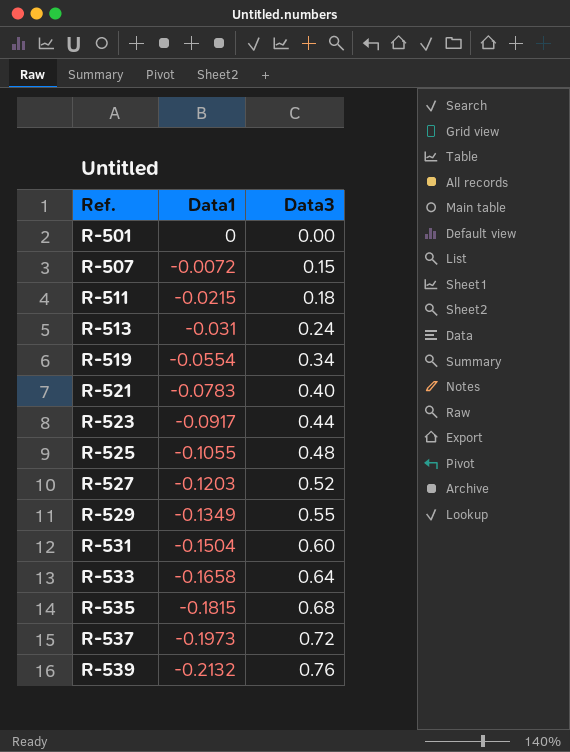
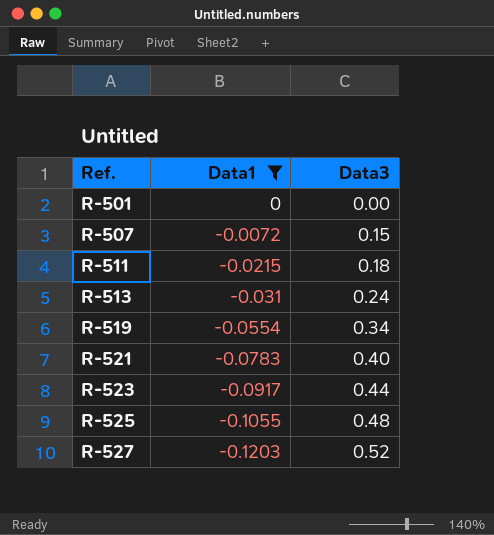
filter: none -> Data1 >= -0.1203

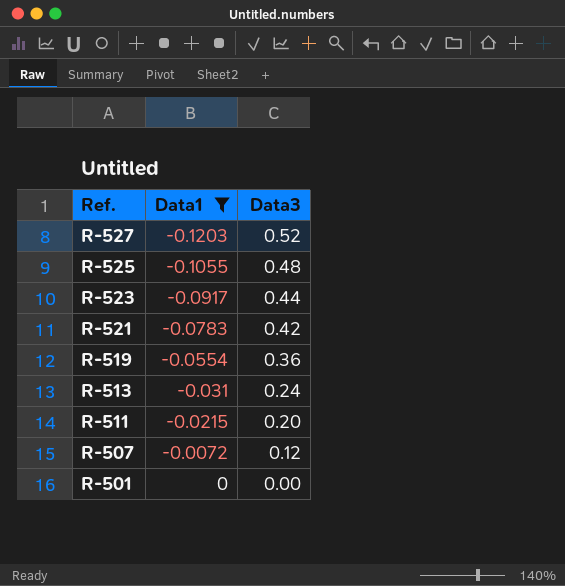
row order: Ref. ascending -> Ref. descending
R-521 | Data3: 0.40 -> 0.42
R-519 | Data3: 0.34 -> 0.36
R-511 | Data3: 0.18 -> 0.20
R-507 | Data3: 0.15 -> 0.12

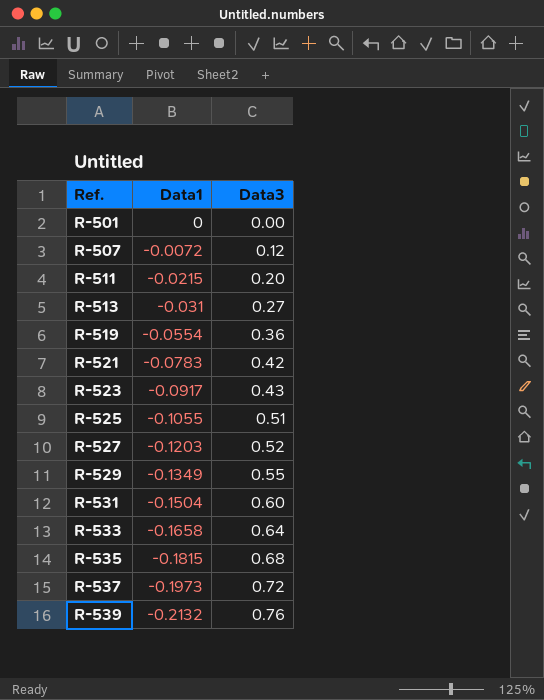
filter: Data1 >= -0.1203 -> none
row order: Ref. descending -> Ref. ascending
R-513 | Data3: 0.24 -> 0.27
R-523 | Data3: 0.44 -> 0.43
R-525 | Data3: 0.48 -> 0.51

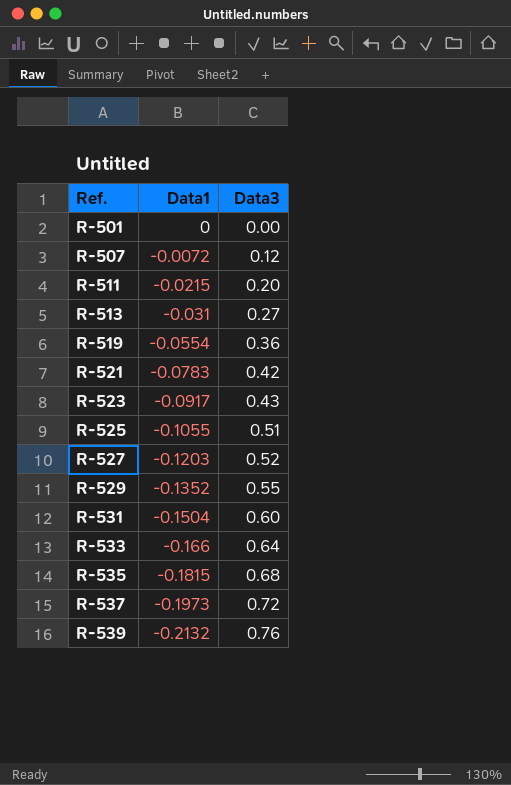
R-529 | Data1: -0.1349 -> -0.1352
R-533 | Data1: -0.1658 -> -0.166

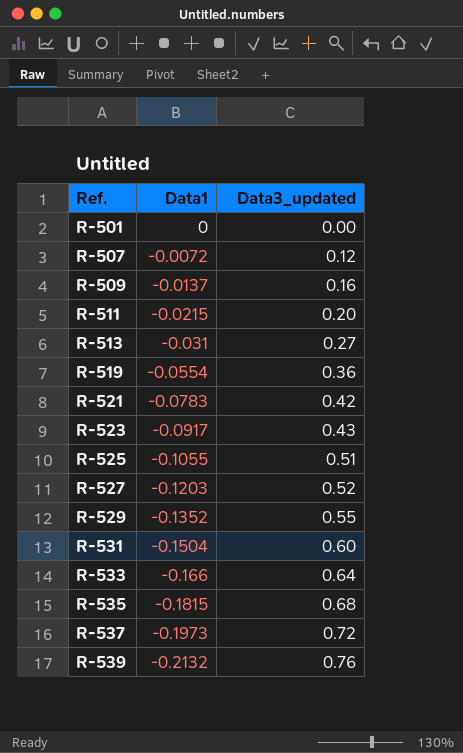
column name: Data3 -> Data3_updated
row R-509: none -> -0.0137 | 0.16

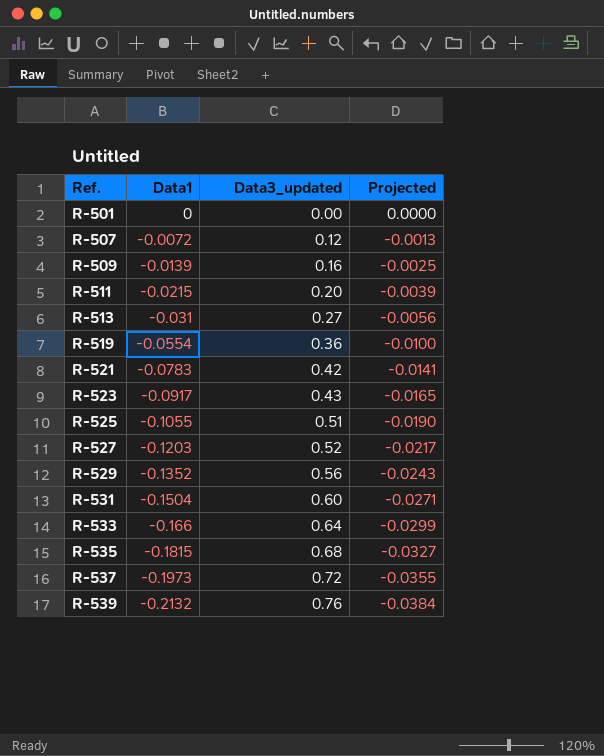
column Projected | formula: none -> [Data1] * 0.18
R-509 | Data1: -0.0137 -> -0.0139
R-529 | Data3_updated: 0.55 -> 0.56

